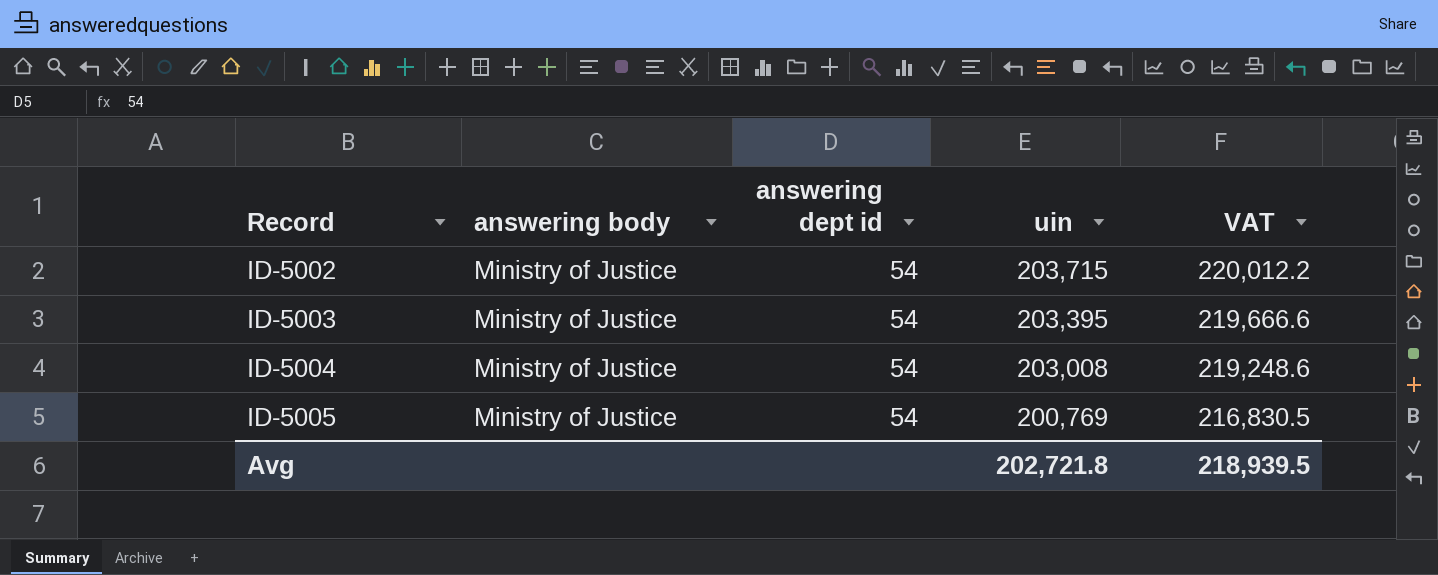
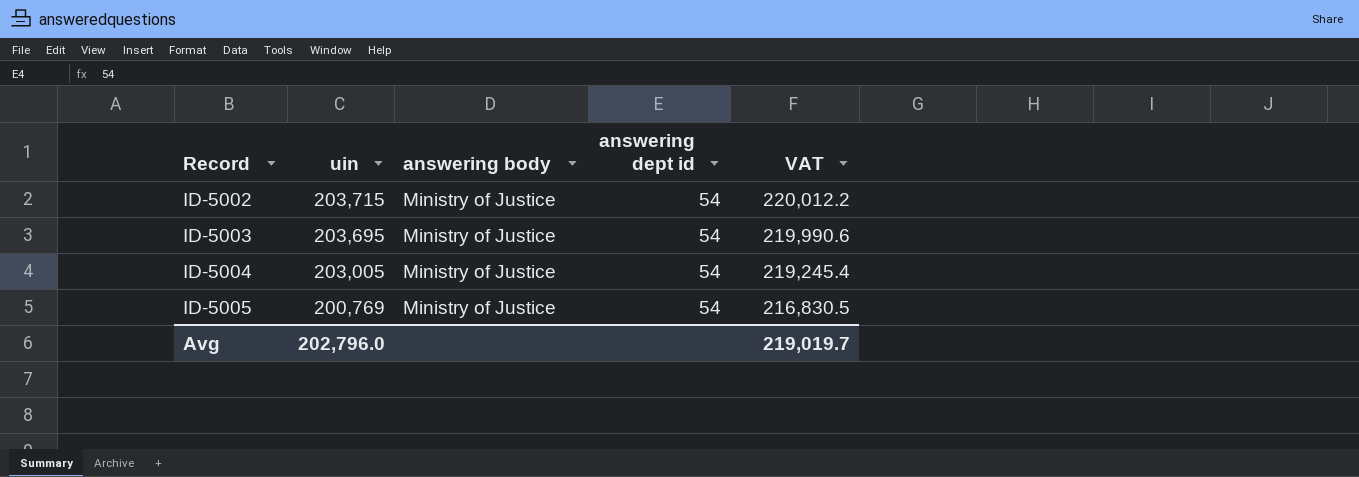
column uin | position: 4 -> 2
ID-5003 | uin: 203,395 -> 203,695
ID-5003 | VAT: 219,666.6 -> 219,990.6
ID-5004 | uin: 203,008 -> 203,005
ID-5004 | VAT: 219,248.6 -> 219,245.4
Avg | uin: 202,721.8 -> 202,796.0
Avg | VAT: 218,939.5 -> 219,019.7

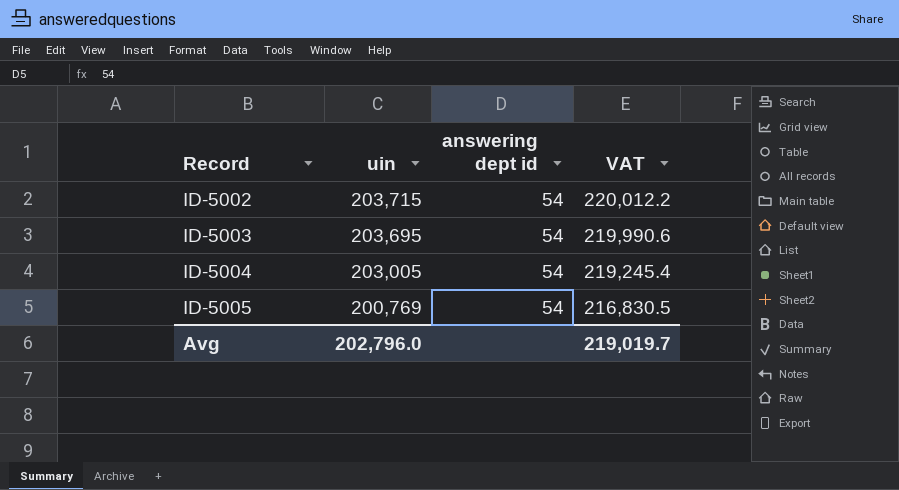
column answering body | position: 3 -> none

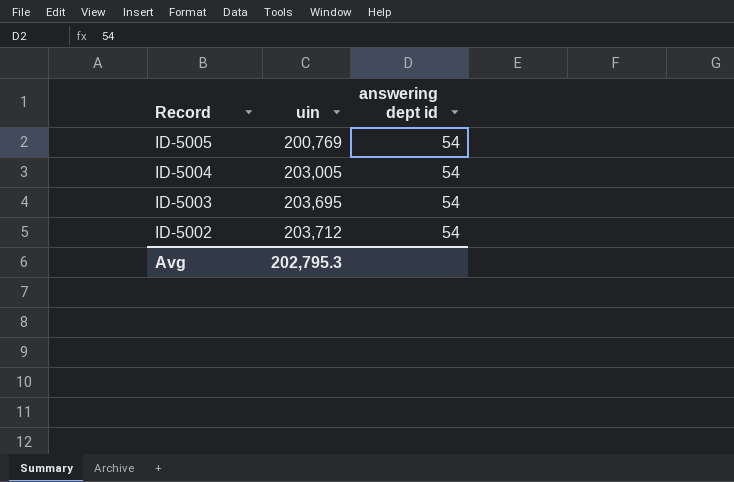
row order: Record ascending -> Record descending
column VAT | formula: [uin] * 1.08 -> none
ID-5002 | uin: 203,715 -> 203,712
Avg | uin: 202,796.0 -> 202,795.3

